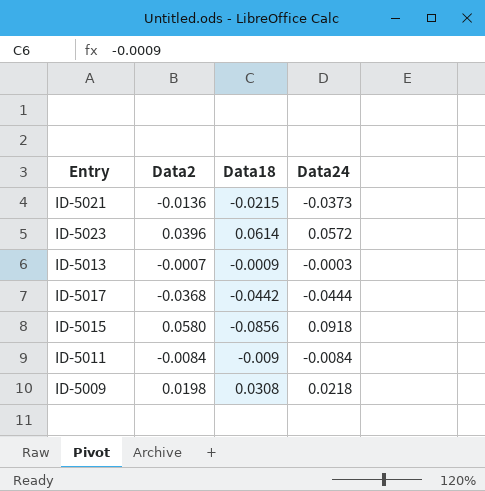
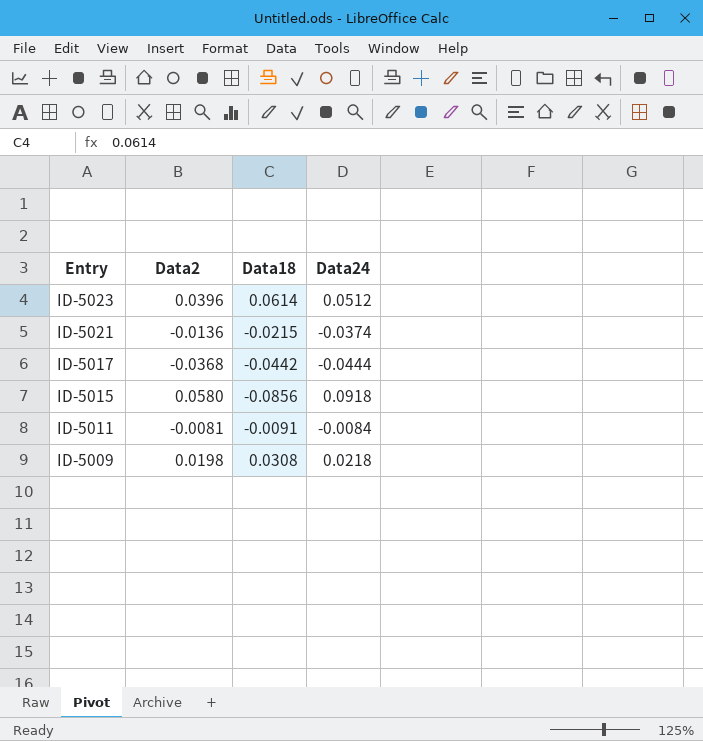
row order: none -> Entry descending
row ID-5013: -0.0007 | -0.0009 | -0.0003 -> none
ID-5023 | Data24: 0.0572 -> 0.0512
ID-5021 | Data24: -0.0373 -> -0.0374
ID-5011 | Data2: -0.0084 -> -0.0081
ID-5011 | Data18: -0.009 -> -0.0091

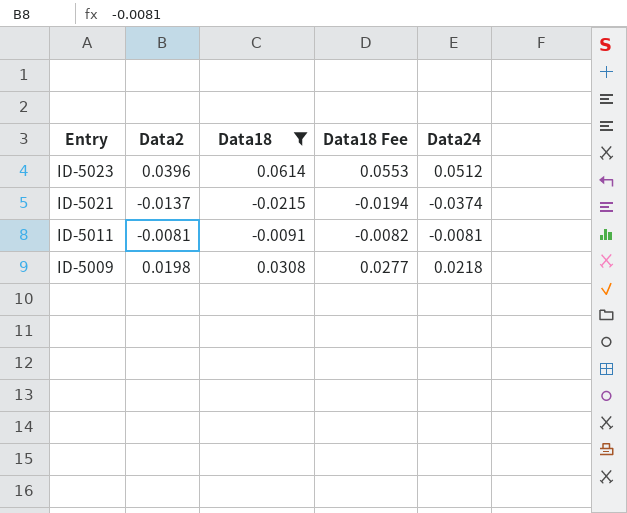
filter: none -> Data18 >= -0.0215
column Data18 Fee | formula: none -> [Data18] * 0.9
ID-5021 | Data2: -0.0136 -> -0.0137
ID-5011 | Data24: -0.0084 -> -0.0081

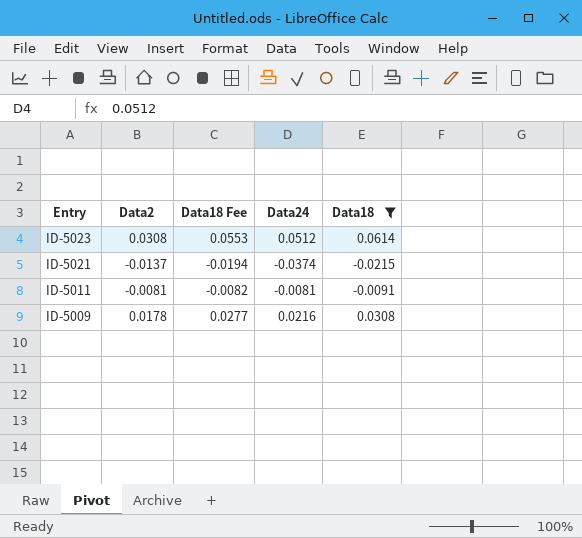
column Data18 | position: 3 -> 5
ID-5023 | Data2: 0.0396 -> 0.0308
ID-5009 | Data2: 0.0198 -> 0.0178
ID-5009 | Data24: 0.0218 -> 0.0216

